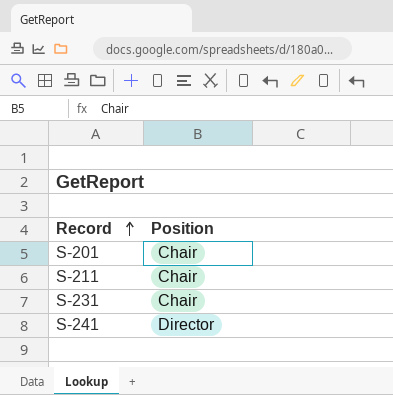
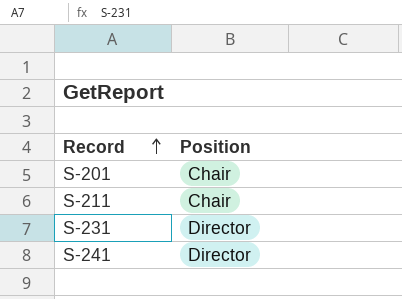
S-231 | Position: Chair -> Director

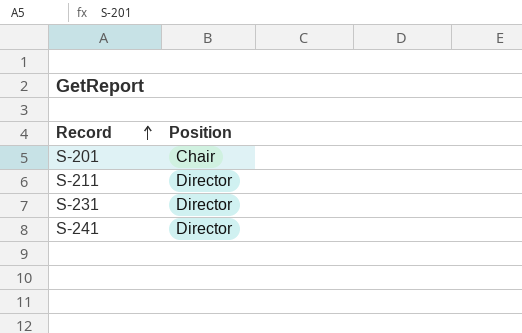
S-211 | Position: Chair -> Director

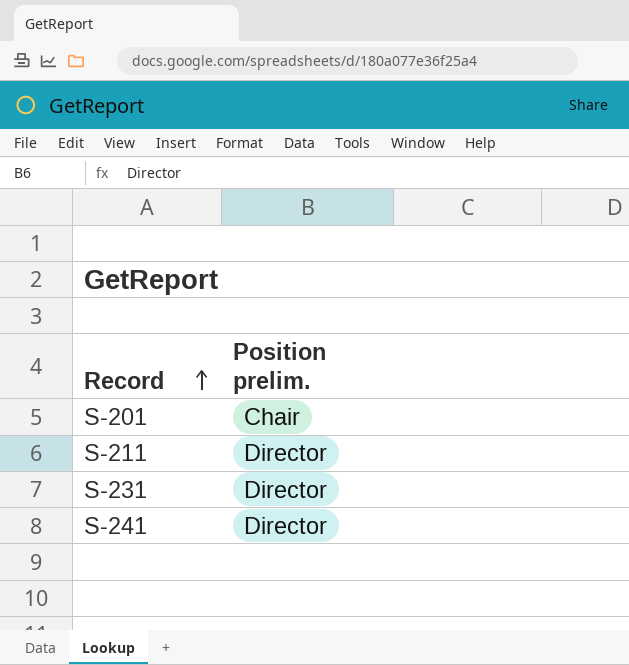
column name: Position -> Position prelim.

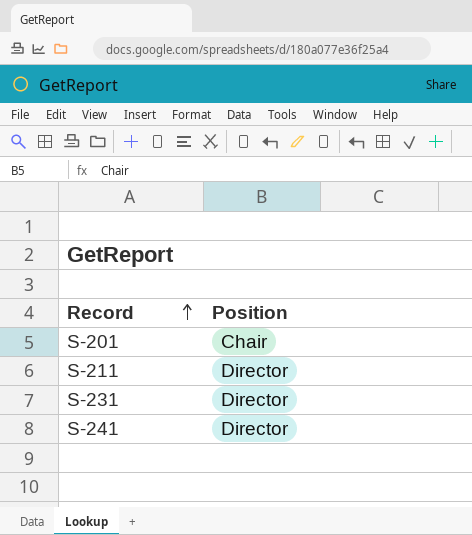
column name: Position prelim. -> Position

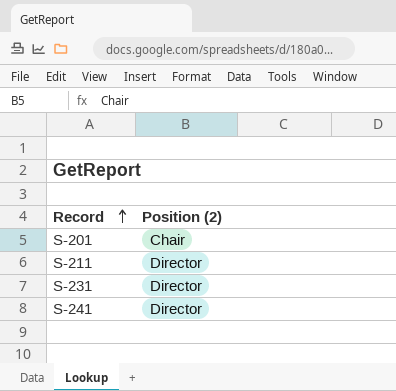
column name: Position -> Position (2)

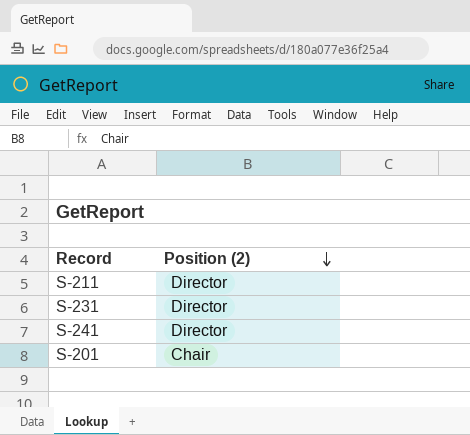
row order: Record ascending -> Position (2) descending

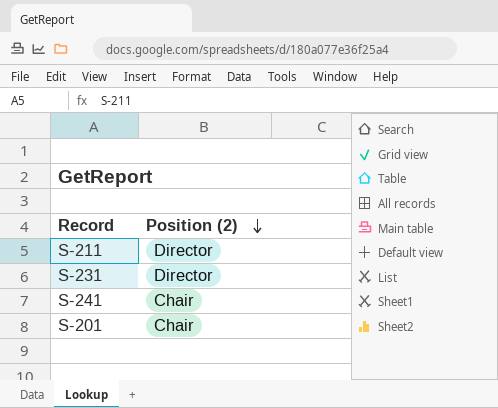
S-241 | Position (2): Director -> Chair

